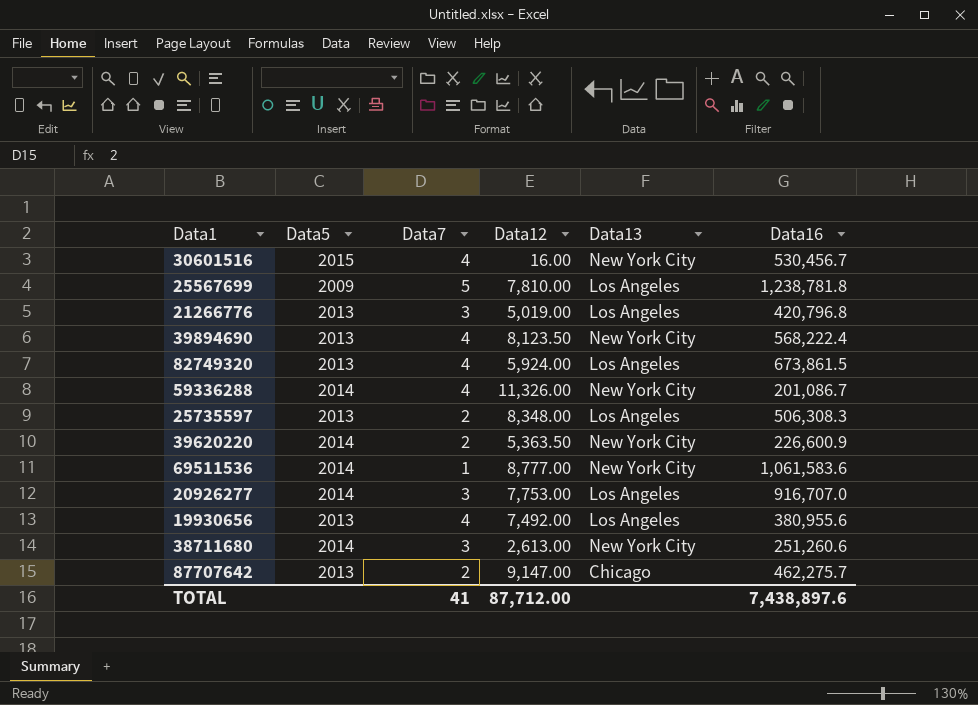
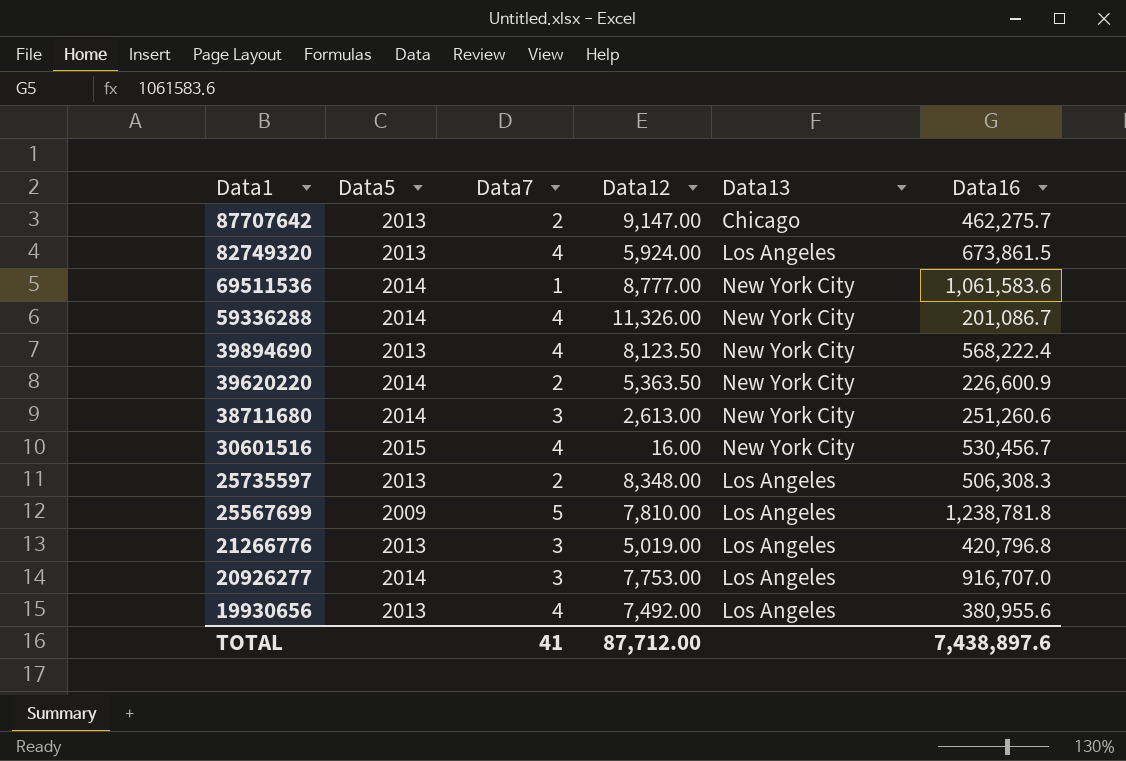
row order: none -> Data1 descending

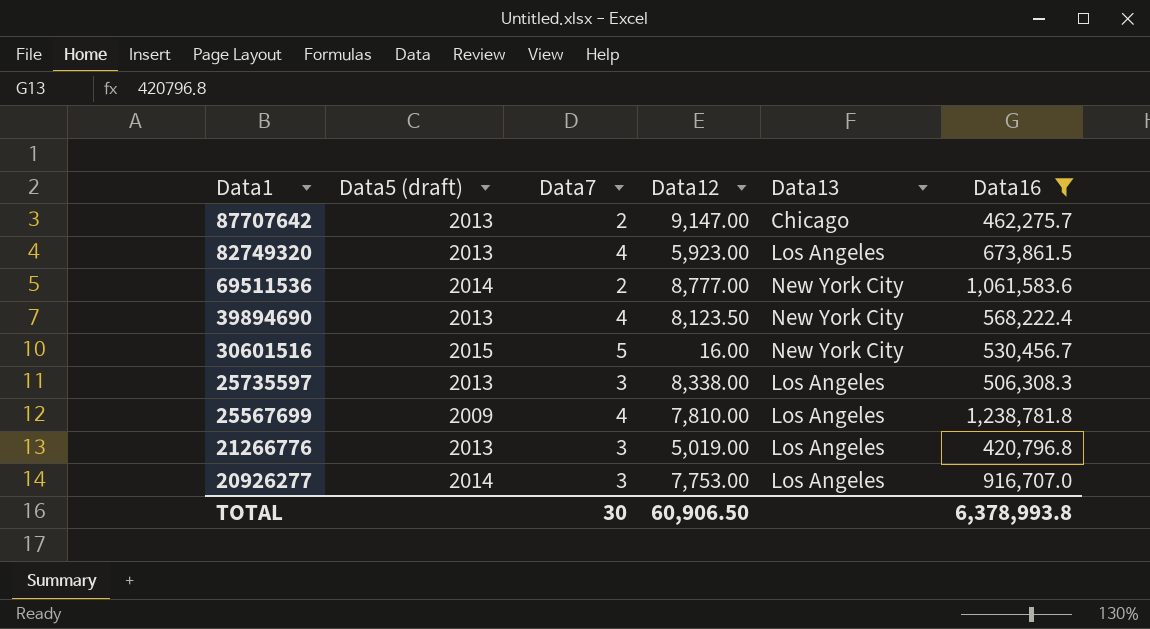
filter: none -> Data16 >= 420,796.8
column name: Data5 -> Data5 (draft)
82749320 | Data12: 5,924.00 -> 5,923.00
69511536 | Data7: 1 -> 2
30601516 | Data7: 4 -> 5
25735597 | Data7: 2 -> 3
25735597 | Data12: 8,348.00 -> 8,338.00
25567699 | Data7: 5 -> 4
TOTAL | Data7: 41 -> 30
TOTAL | Data12: 87,712.00 -> 60,906.50
TOTAL | Data16: 7,438,897.6 -> 6,378,993.8

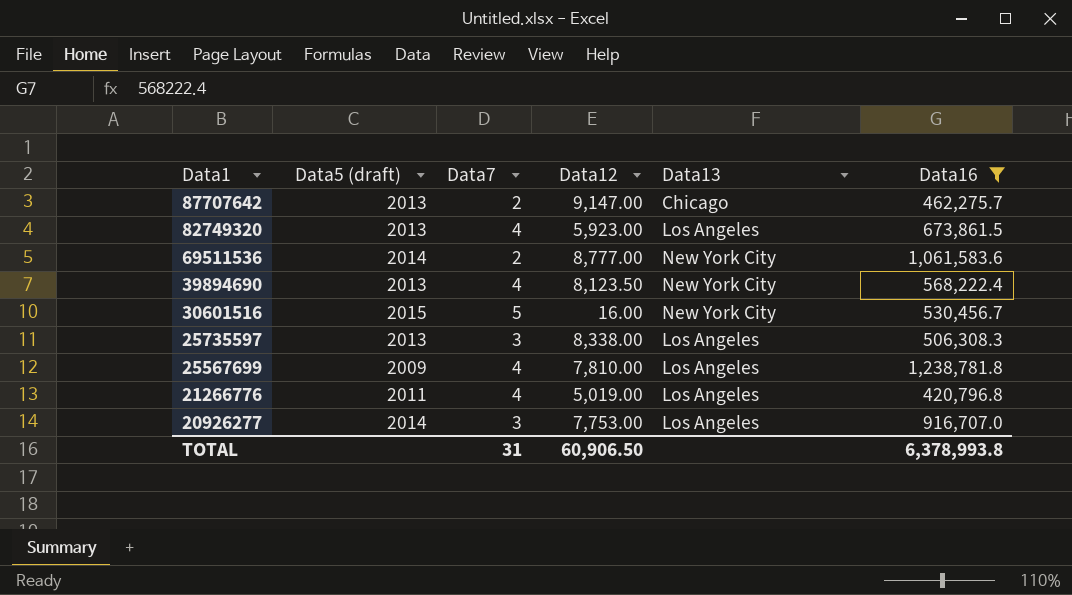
21266776 | Data5 (draft): 2013 -> 2011
21266776 | Data7: 3 -> 4
TOTAL | Data7: 30 -> 31

